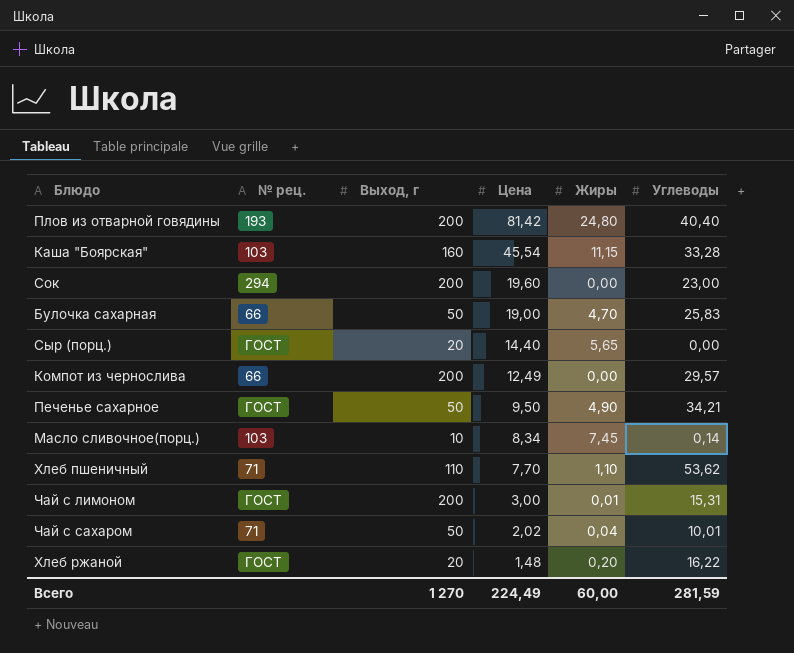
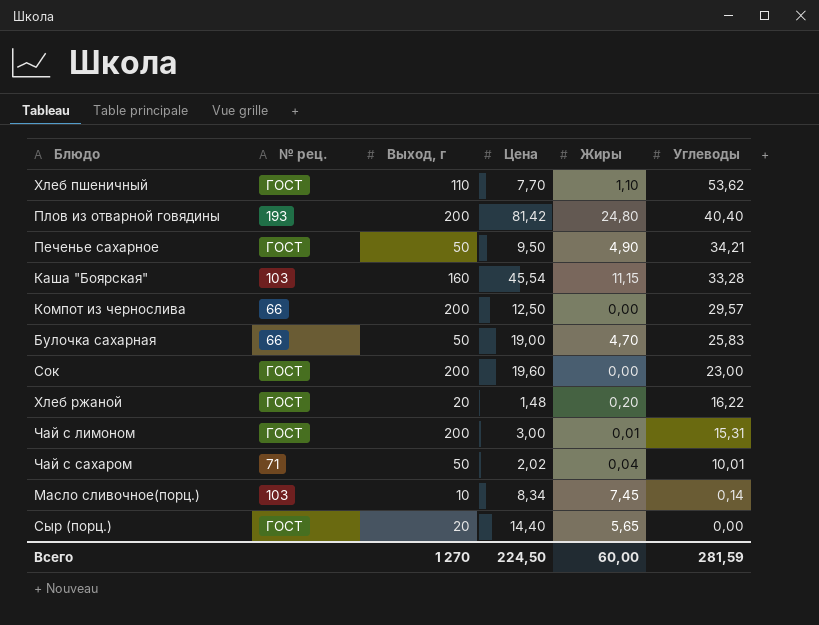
row order: Цена descending -> Углеводы descending
Хлеб пшеничный | № рец.: 71 -> ГОСТ
Компот из чернослива | Цена: 12,49 -> 12,50
Сок | № рец.: 294 -> ГОСТ
Всего | Цена: 224,49 -> 224,50

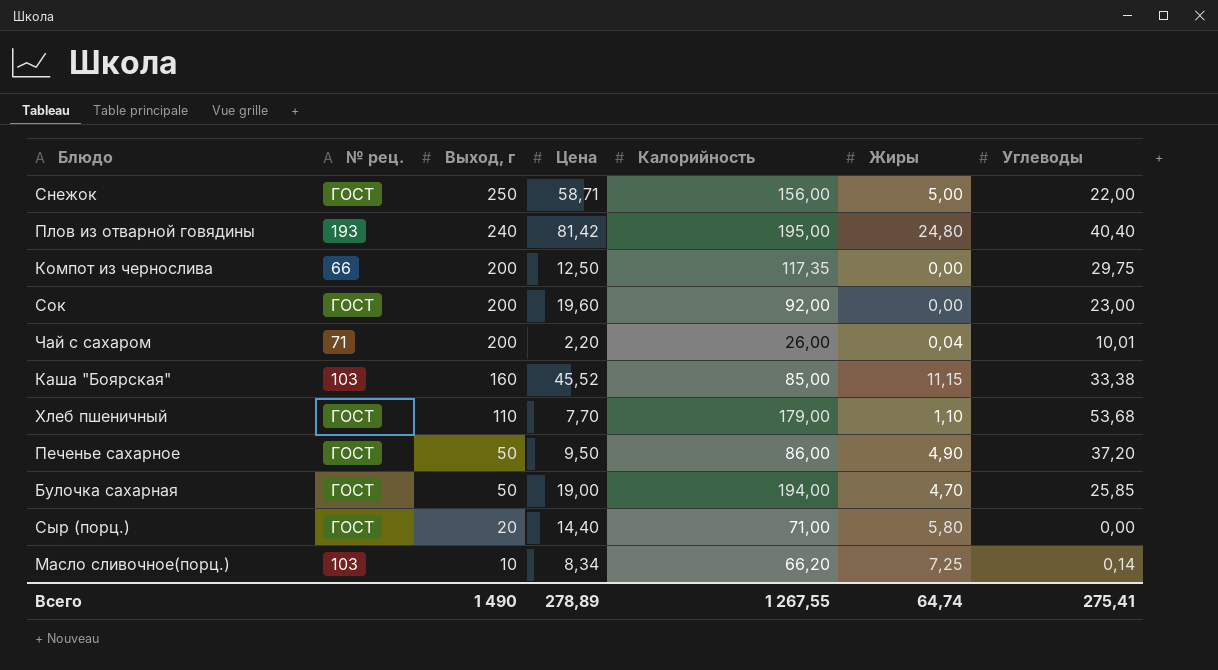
row order: Углеводы descending -> Выход, г descending
column Калорийность | position: none -> 5
row Хлеб ржаной: ГОСТ | 20 | 1,48 | 0,20 | 16,22 -> none
row Чай с лимоном: ГОСТ | 200 | 3,00 | 0,01 | 15,31 -> none
row Снежок: none -> ГОСТ | 250 | 58,71 | 156,00 | 5,00 | 22,00
Плов из отварной говядины | Выход, г: 200 -> 240
Компот из чернослива | Углеводы: 29,57 -> 29,75
Чай с сахаром | Выход, г: 50 -> 200
Чай с сахаром | Цена: 2,02 -> 2,20
Каша "Боярская" | Цена: 45,54 -> 45,52
Каша "Боярская" | Углеводы: 33,28 -> 33,38
Хлеб пшеничный | Углеводы: 53,62 -> 53,68
Печенье сахарное | Углеводы: 34,21 -> 37,20
Булочка сахарная | № рец.: 66 -> ГОСТ
Булочка сахарная | Углеводы: 25,83 -> 25,85
Сыр (порц.) | Жиры: 5,65 -> 5,80
Масло сливочное(порц.) | Жиры: 7,45 -> 7,25
Всего | Выход, г: 1 270 -> 1 490
Всего | Цена: 224,50 -> 278,89
Всего | Жиры: 60,00 -> 64,74
Всего | Углеводы: 281,59 -> 275,41

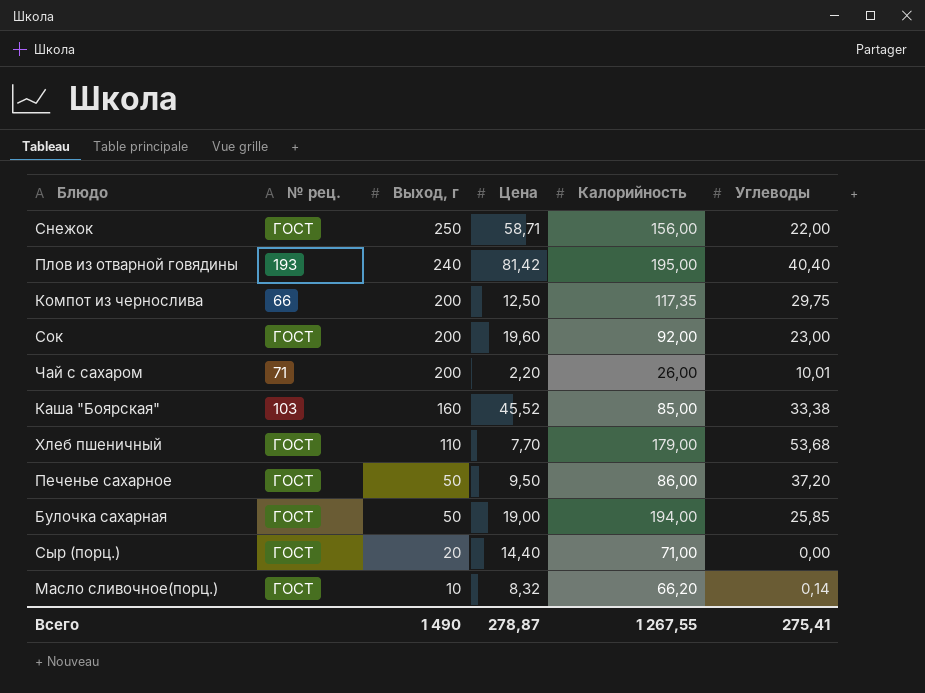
column Жиры | position: 6 -> none
Масло сливочное(порц.) | № рец.: 103 -> ГОСТ
Масло сливочное(порц.) | Цена: 8,34 -> 8,32
Всего | Цена: 278,89 -> 278,87

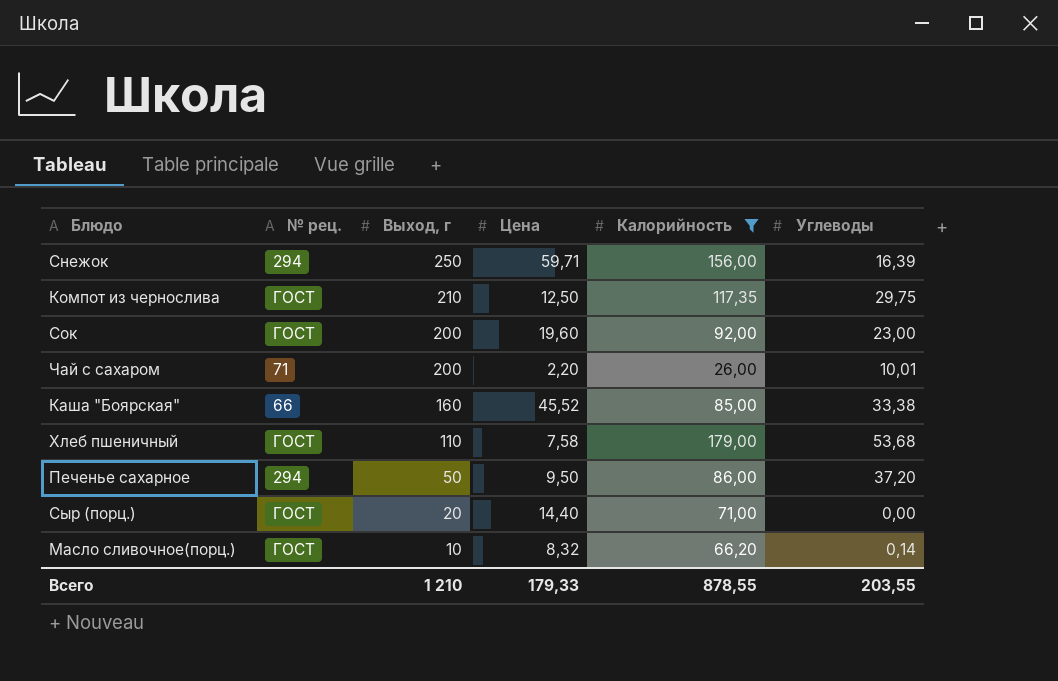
filter: none -> Калорийность <= 179,00
Снежок | № рец.: ГОСТ -> 294
Снежок | Цена: 58,71 -> 59,71
Снежок | Углеводы: 22,00 -> 16,39
Компот из чернослива | № рец.: 66 -> ГОСТ
Компот из чернослива | Выход, г: 200 -> 210
Каша "Боярская" | № рец.: 103 -> 66
Хлеб пшеничный | Цена: 7,70 -> 7,58
Печенье сахарное | № рец.: ГОСТ -> 294
Всего | Выход, г: 1 490 -> 1 210
Всего | Цена: 278,87 -> 179,33
Всего | Калорийность: 1 267,55 -> 878,55
Всего | Углеводы: 275,41 -> 203,55

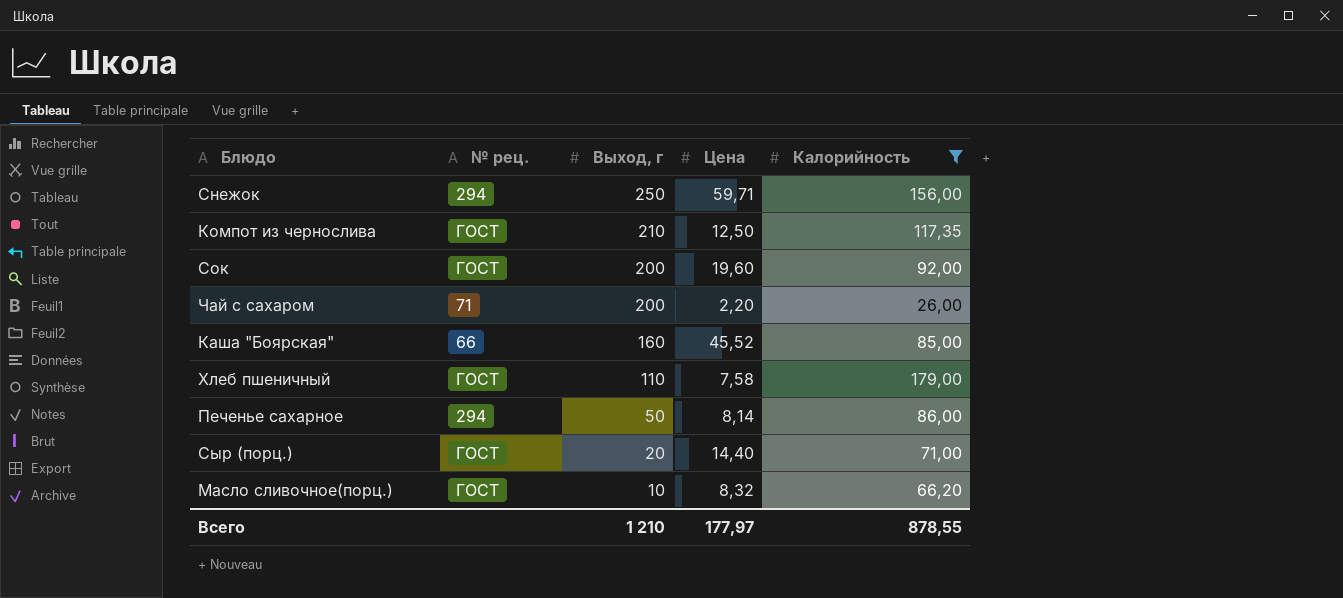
column Углеводы | position: 6 -> none
Печенье сахарное | Цена: 9,50 -> 8,14
Всего | Цена: 179,33 -> 177,97

